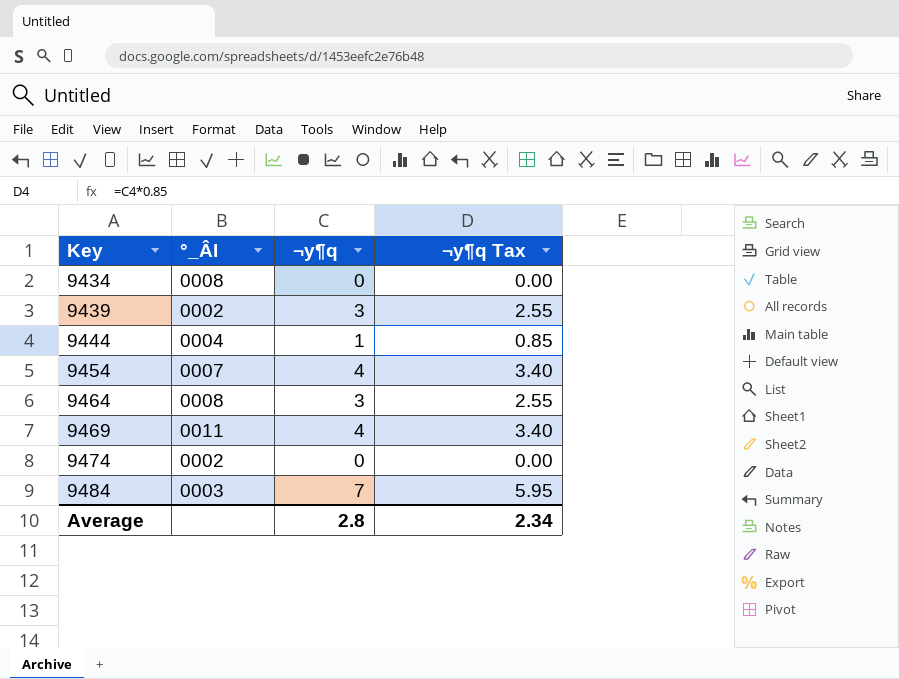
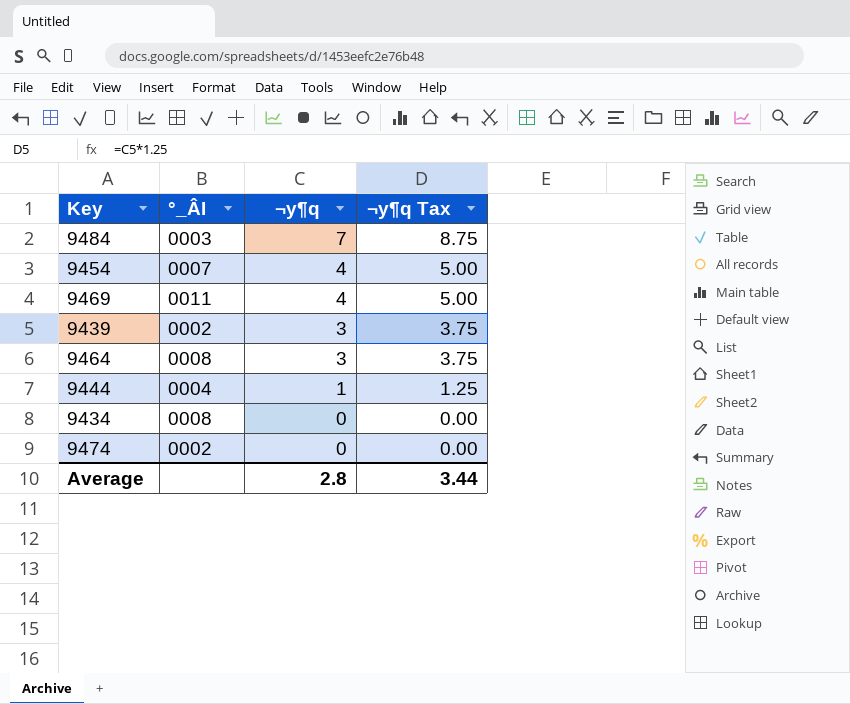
row order: Key ascending -> ¬y¶q descending
column ¬y¶q Tax | formula: [¬y¶q] * 0.85 -> [¬y¶q] * 1.25
Average | ¬y¶q Tax: 2.34 -> 3.44

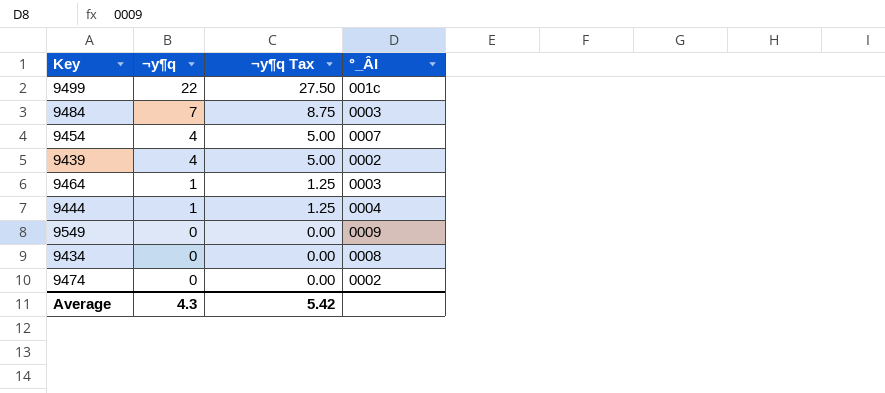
column °_ÂI | position: 2 -> 4
row 9469: 0011 | 4 | 5.00 -> none
row 9499: none -> 22 | 27.50 | 001c
9439 | ¬y¶q: 3 -> 4
9439 | ¬y¶q Tax: 3.75 -> 5.00
9464 | ¬y¶q: 3 -> 1
9464 | ¬y¶q Tax: 3.75 -> 1.25
9464 | °_ÂI: 0008 -> 0003
row 9549: none -> 0 | 0.00 | 0009
Average | ¬y¶q: 2.8 -> 4.3
Average | ¬y¶q Tax: 3.44 -> 5.42

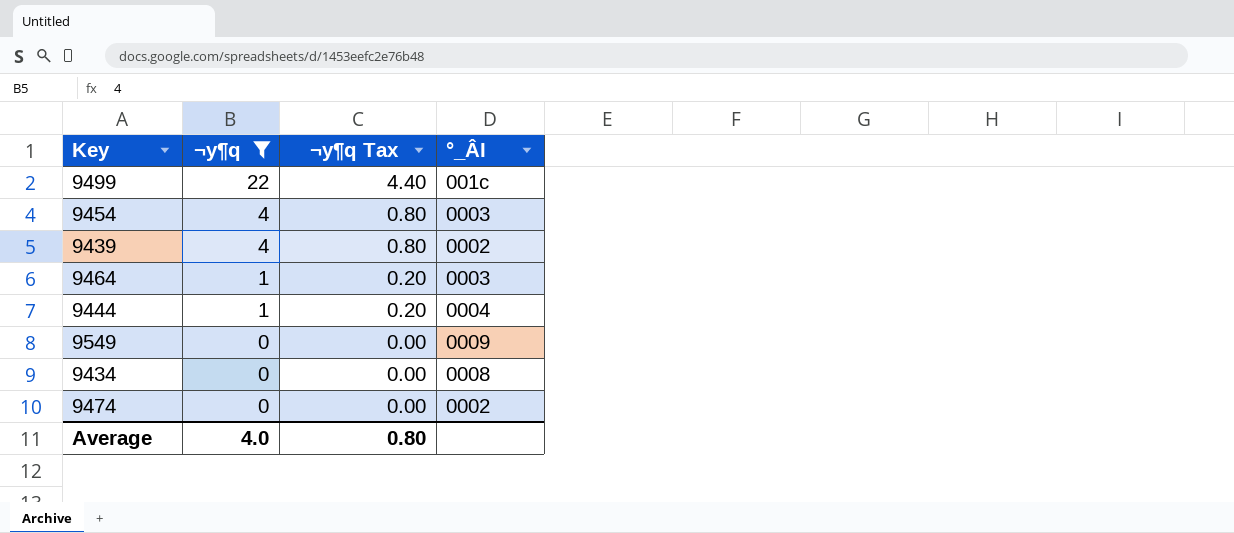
filter: none -> ¬y¶q != 7
column ¬y¶q Tax | formula: [¬y¶q] * 1.25 -> [¬y¶q] * 0.2
9454 | °_ÂI: 0007 -> 0003
Average | ¬y¶q: 4.3 -> 4.0
Average | ¬y¶q Tax: 5.42 -> 0.80

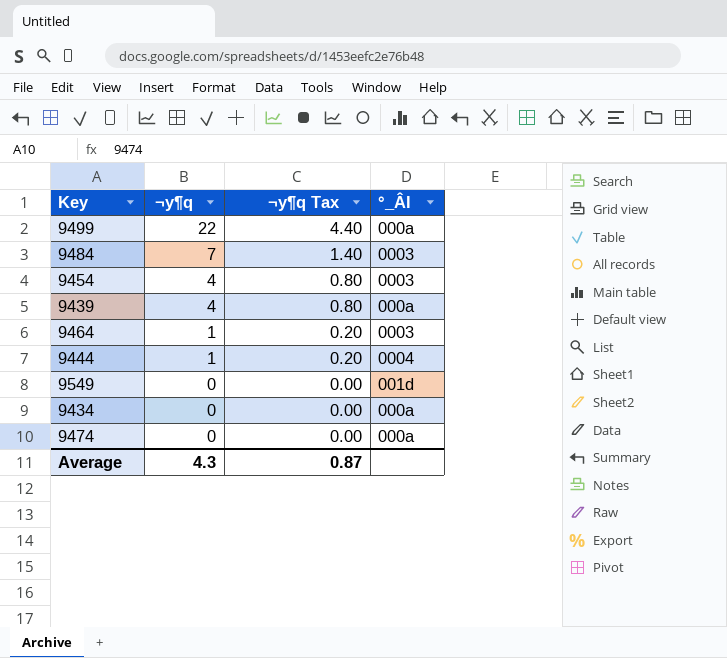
filter: ¬y¶q != 7 -> none
9499 | °_ÂI: 001c -> 000a
9439 | °_ÂI: 0002 -> 000a
9549 | °_ÂI: 0009 -> 001d
9434 | °_ÂI: 0008 -> 000a
9474 | °_ÂI: 0002 -> 000a
Average | ¬y¶q: 4.0 -> 4.3
Average | ¬y¶q Tax: 0.80 -> 0.87

